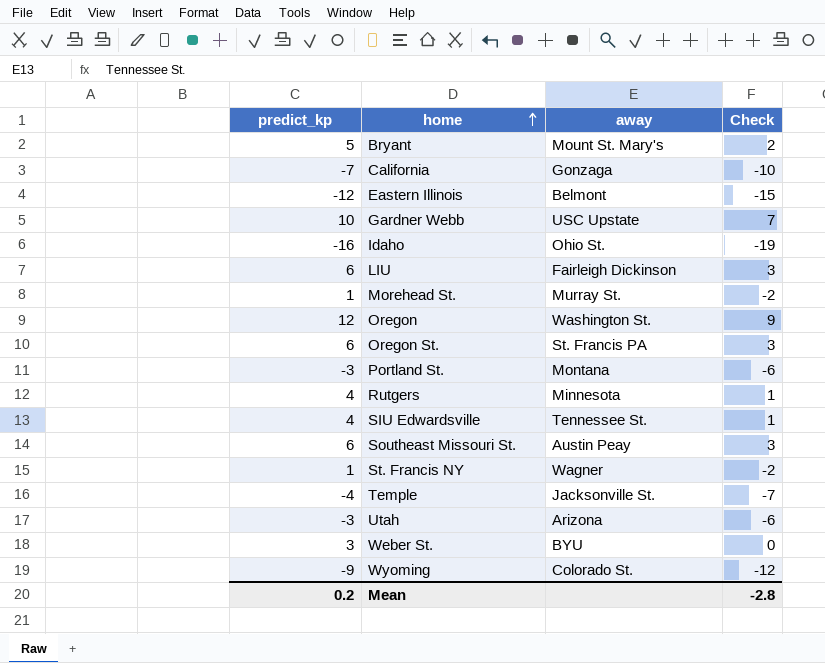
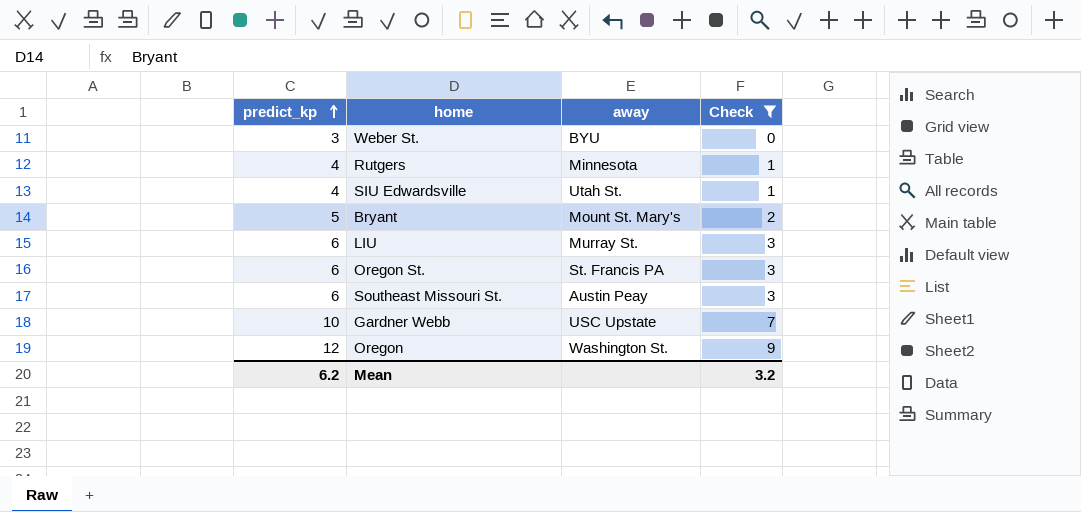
filter: none -> Check >= 0
row order: home ascending -> predict_kp ascending
SIU Edwardsville | away: Tennessee St. -> Utah St.
LIU | away: Fairleigh Dickinson -> Murray St.
Mean | predict_kp: 0.2 -> 6.2
Mean | Check: -2.8 -> 3.2

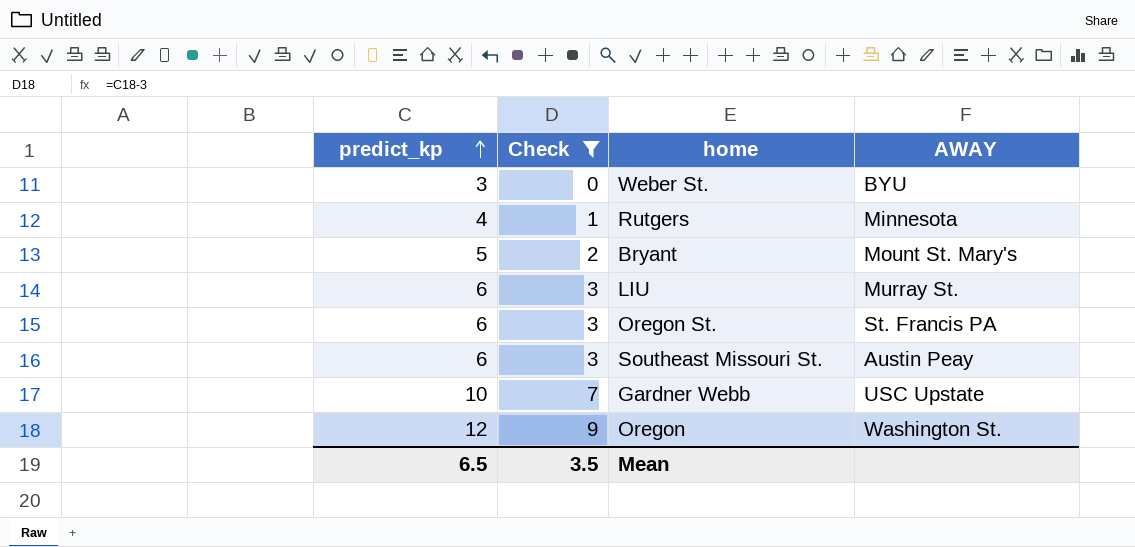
column Check | position: 4 -> 2
column name: away -> AWAY
row SIU Edwardsville: 4 | Utah St. | 1 -> none
Mean | predict_kp: 6.2 -> 6.5
Mean | Check: 3.2 -> 3.5

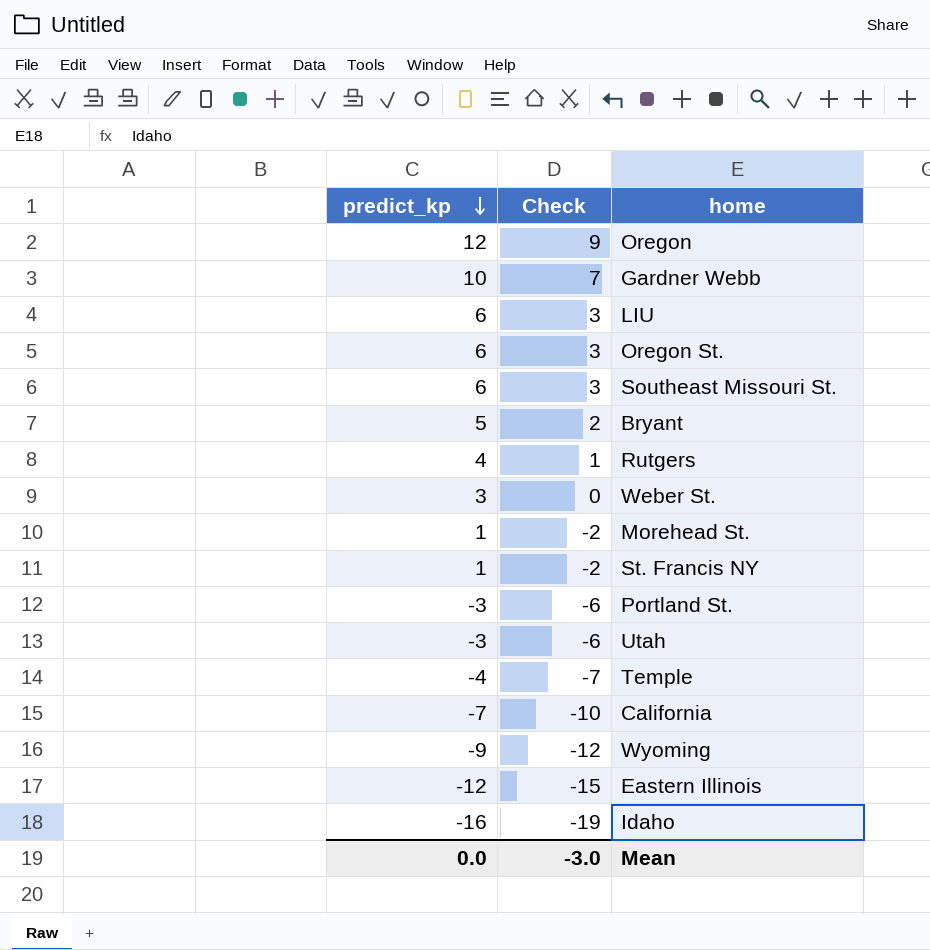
filter: Check >= 0 -> none
row order: predict_kp ascending -> predict_kp descending
column AWAY | position: 4 -> none
Mean | predict_kp: 6.5 -> 0.0
Mean | Check: 3.5 -> -3.0

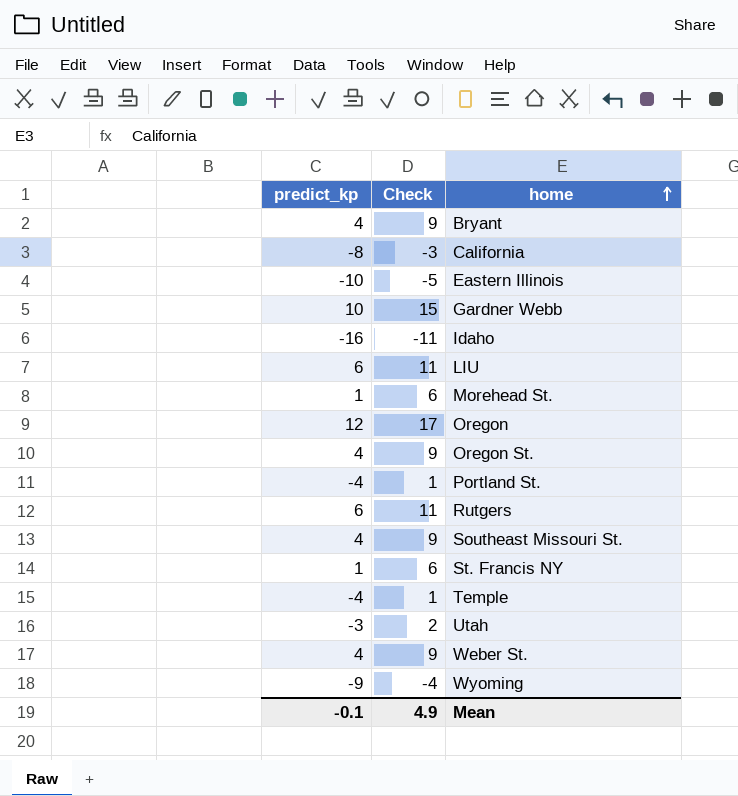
row order: predict_kp descending -> home ascending
column Check | formula: [predict_kp] - 3 -> [predict_kp] + 5
Bryant | predict_kp: 5 -> 4
California | predict_kp: -7 -> -8
Eastern Illinois | predict_kp: -12 -> -10
Oregon St. | predict_kp: 6 -> 4
Portland St. | predict_kp: -3 -> -4
Rutgers | predict_kp: 4 -> 6
Southeast Missouri St. | predict_kp: 6 -> 4
Weber St. | predict_kp: 3 -> 4
Mean | predict_kp: 0.0 -> -0.1
Mean | Check: -3.0 -> 4.9

